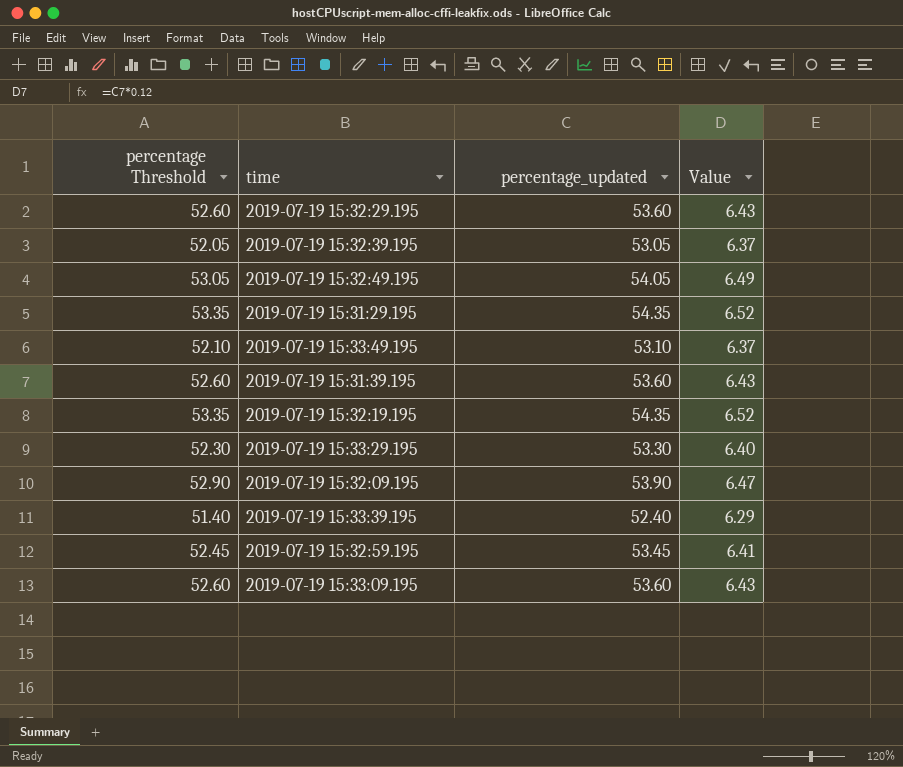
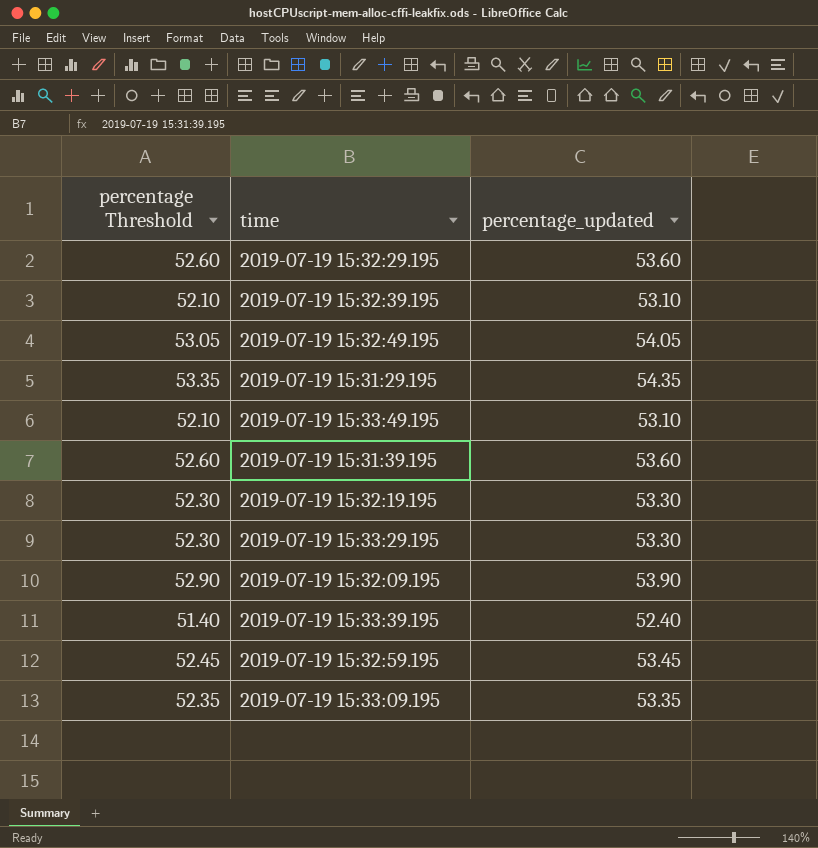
column Value | formula: [percentage_updated] * 0.12 -> none
2019-07-19 15:32:39.195 | percentage Threshold: 52.05 -> 52.10
2019-07-19 15:32:39.195 | percentage_updated: 53.05 -> 53.10
2019-07-19 15:32:19.195 | percentage Threshold: 53.35 -> 52.30
2019-07-19 15:32:19.195 | percentage_updated: 54.35 -> 53.30
2019-07-19 15:33:09.195 | percentage Threshold: 52.60 -> 52.35
2019-07-19 15:33:09.195 | percentage_updated: 53.60 -> 53.35

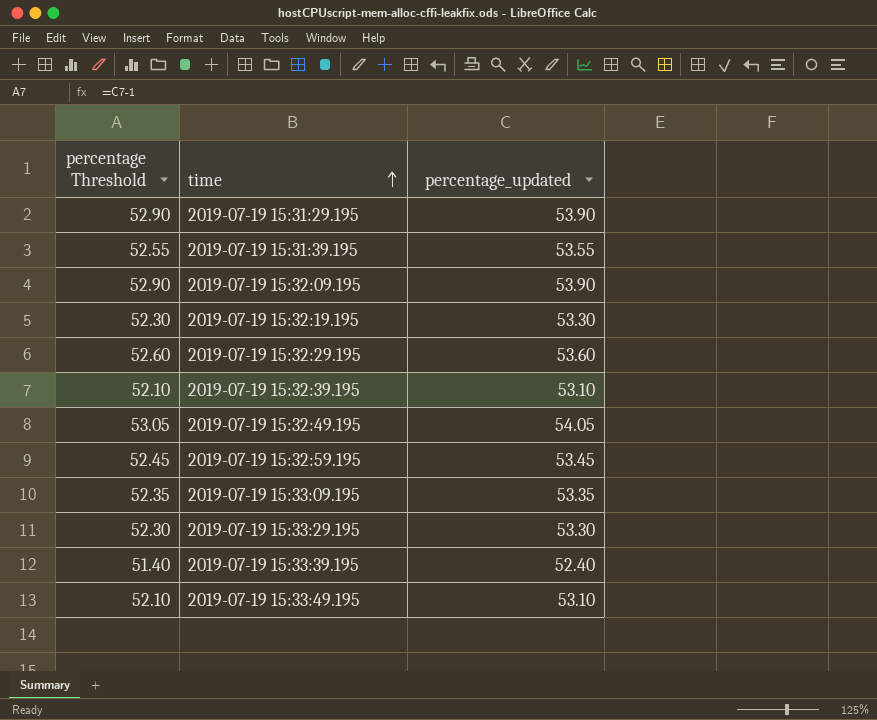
row order: none -> time ascending
2019-07-19 15:31:29.195 | percentage Threshold: 53.35 -> 52.90
2019-07-19 15:31:29.195 | percentage_updated: 54.35 -> 53.90
2019-07-19 15:31:39.195 | percentage Threshold: 52.60 -> 52.55
2019-07-19 15:31:39.195 | percentage_updated: 53.60 -> 53.55

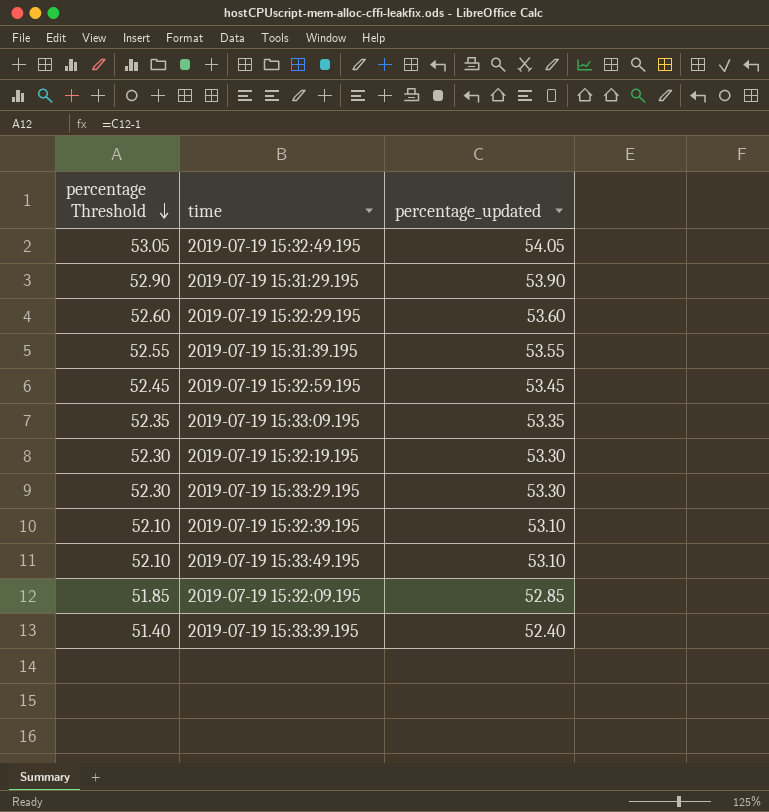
row order: time ascending -> percentage Threshold descending
2019-07-19 15:32:09.195 | percentage Threshold: 52.90 -> 51.85
2019-07-19 15:32:09.195 | percentage_updated: 53.90 -> 52.85

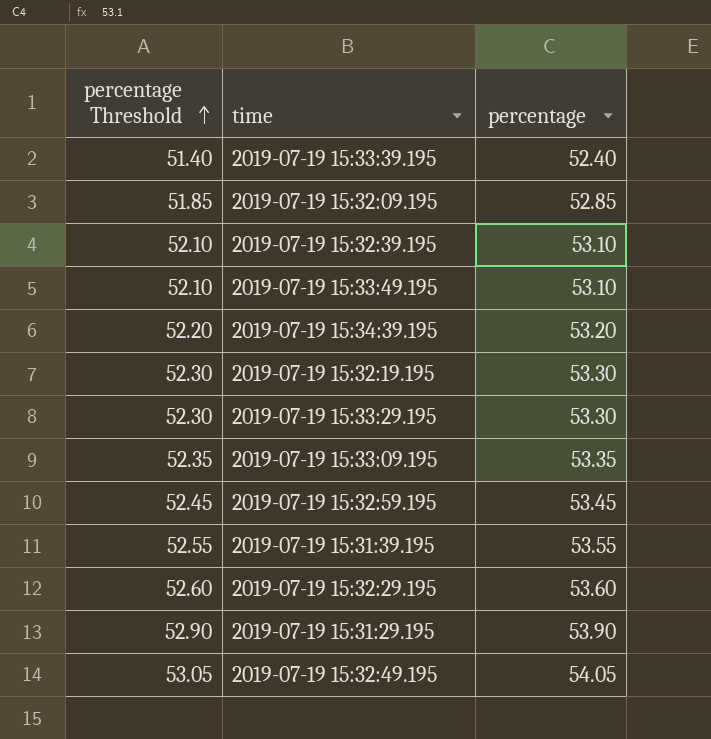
row order: percentage Threshold descending -> percentage Threshold ascending
column name: percentage_updated -> percentage
row 2019-07-19 15:34:39.195: none -> 52.20 | 53.20

